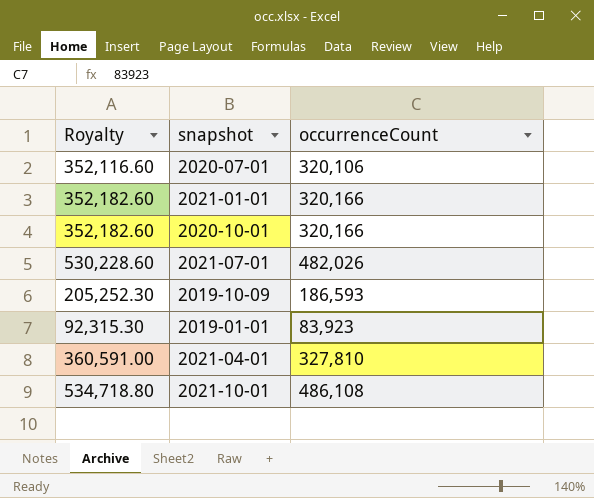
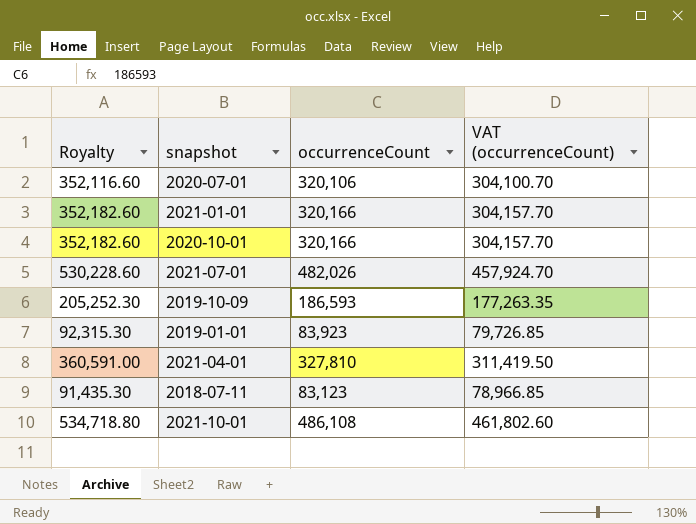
column VAT (occurrenceCount) | formula: none -> [occurrenceCount] * 0.95
row 2018-07-11: none -> 91,435.30 | 83,123 | 78,966.85

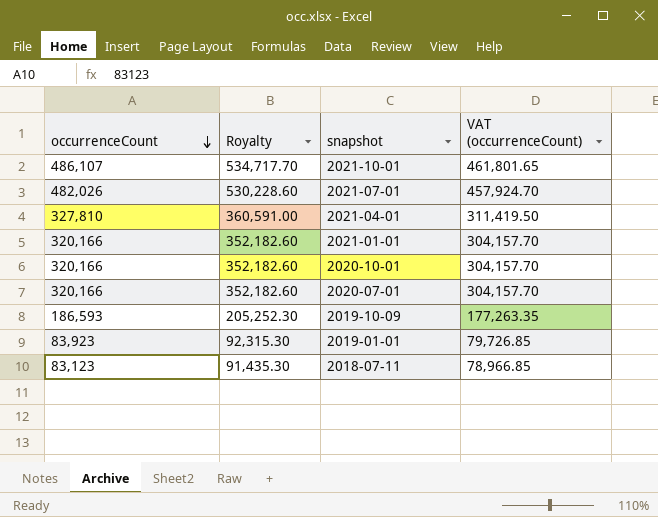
row order: none -> occurrenceCount descending
column occurrenceCount | position: 3 -> 1
2021-10-01 | occurrenceCount: 486,108 -> 486,107
2021-10-01 | Royalty: 534,718.80 -> 534,717.70
2021-10-01 | VAT (occurrenceCount): 461,802.60 -> 461,801.65
2020-07-01 | occurrenceCount: 320,106 -> 320,166
2020-07-01 | Royalty: 352,116.60 -> 352,182.60
2020-07-01 | VAT (occurrenceCount): 304,100.70 -> 304,157.70

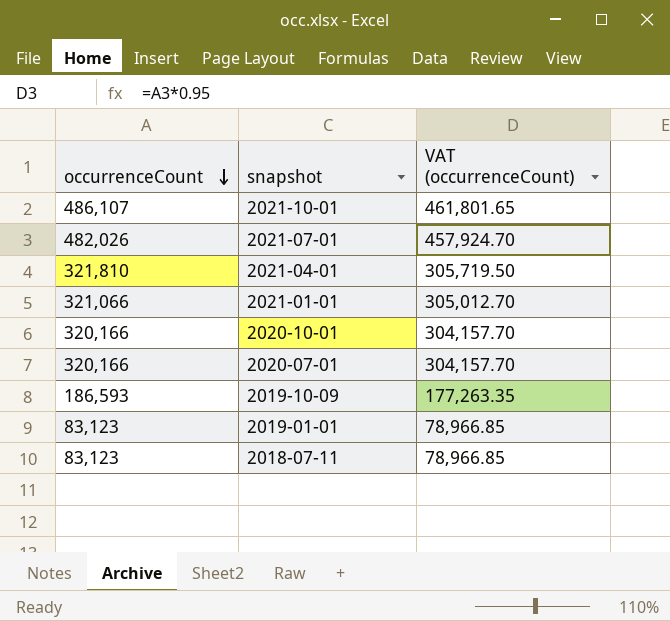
column Royalty | formula: [occurrenceCount] * 1.1 -> none
2021-04-01 | occurrenceCount: 327,810 -> 321,810
2021-04-01 | VAT (occurrenceCount): 311,419.50 -> 305,719.50
2021-01-01 | occurrenceCount: 320,166 -> 321,066
2021-01-01 | VAT (occurrenceCount): 304,157.70 -> 305,012.70
2019-01-01 | occurrenceCount: 83,923 -> 83,123
2019-01-01 | VAT (occurrenceCount): 79,726.85 -> 78,966.85

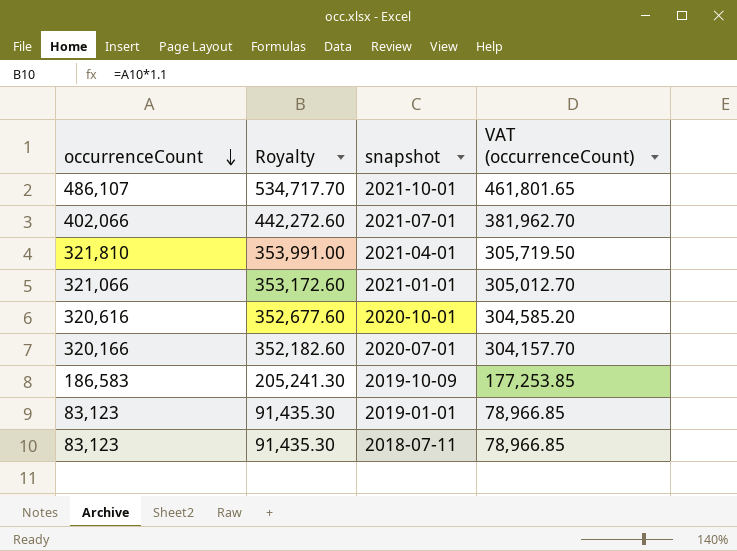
column Royalty | formula: none -> [occurrenceCount] * 1.1
2021-07-01 | occurrenceCount: 482,026 -> 402,066
2021-07-01 | VAT (occurrenceCount): 457,924.70 -> 381,962.70
2020-10-01 | occurrenceCount: 320,166 -> 320,616
2020-10-01 | VAT (occurrenceCount): 304,157.70 -> 304,585.20
2019-10-09 | occurrenceCount: 186,593 -> 186,583
2019-10-09 | VAT (occurrenceCount): 177,263.35 -> 177,253.85

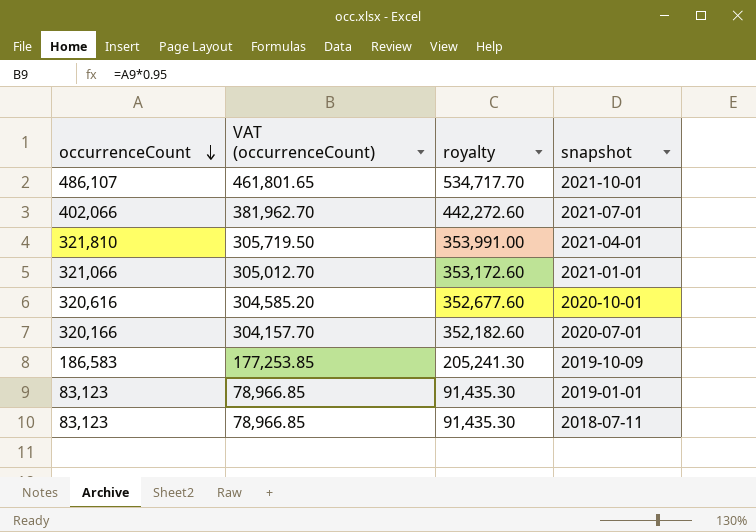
column VAT (occurrenceCount) | position: 4 -> 2
column name: Royalty -> royalty

